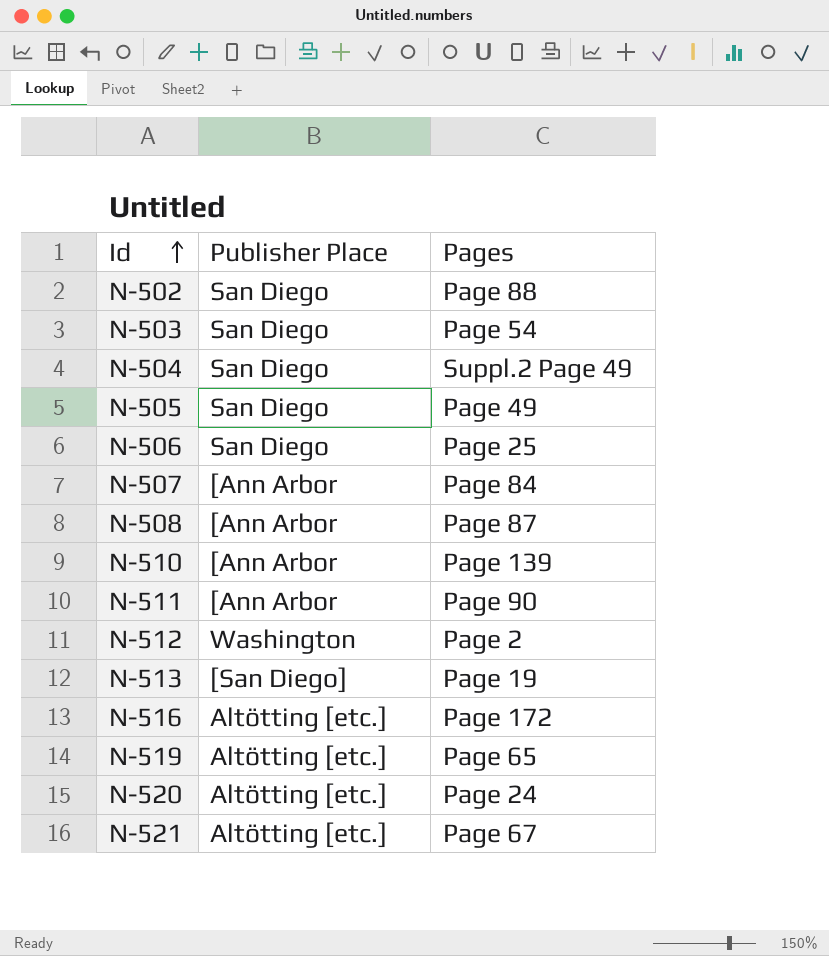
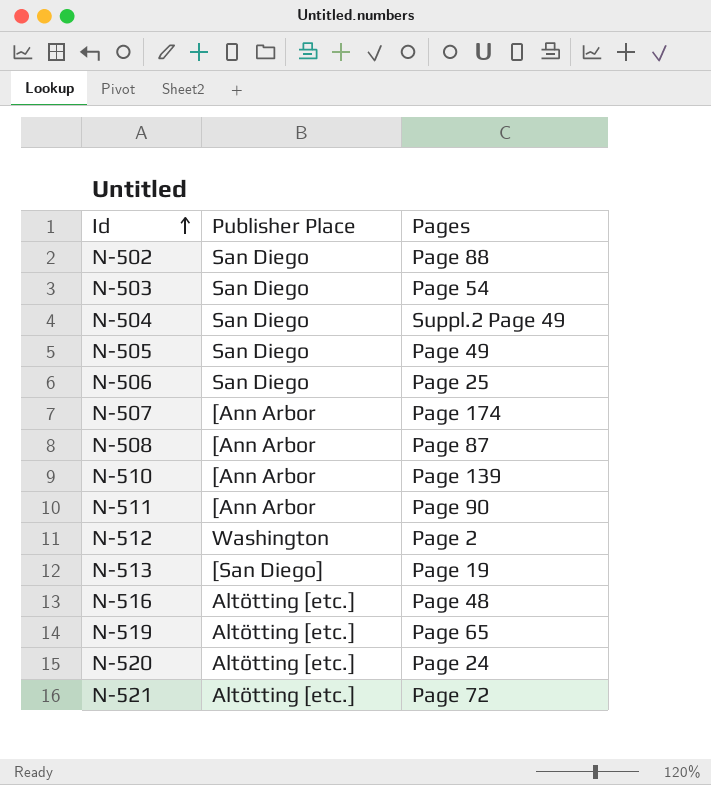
N-507 | Pages: Page 84 -> Page 174
N-516 | Pages: Page 172 -> Page 48
N-521 | Pages: Page 67 -> Page 72

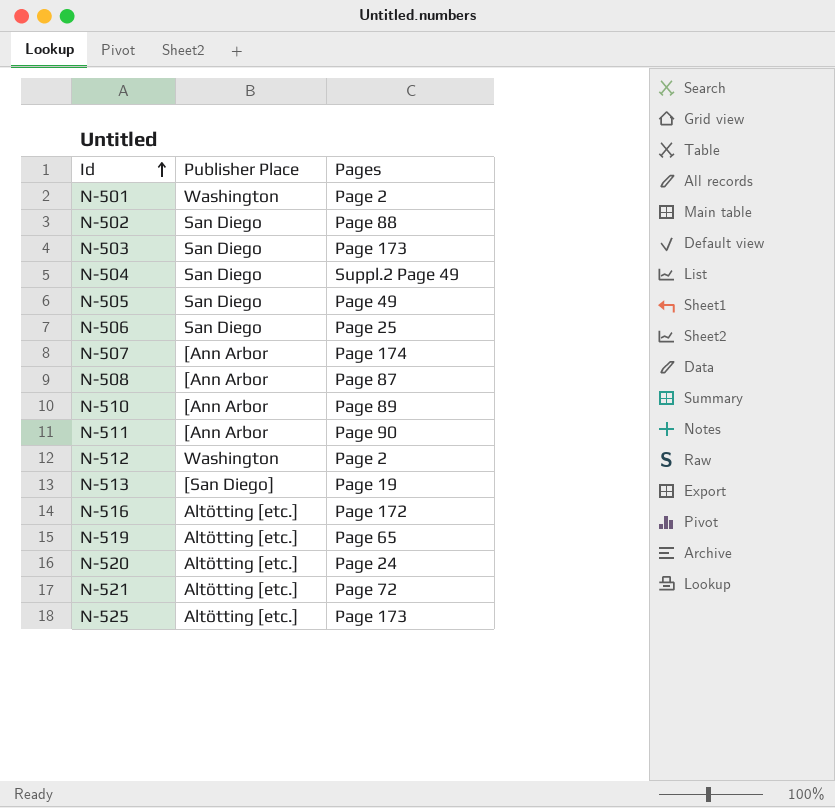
row N-501: none -> Washington | Page 2
N-503 | Pages: Page 54 -> Page 173
N-510 | Pages: Page 139 -> Page 89
N-516 | Pages: Page 48 -> Page 172
row N-525: none -> Altötting [etc.] | Page 173

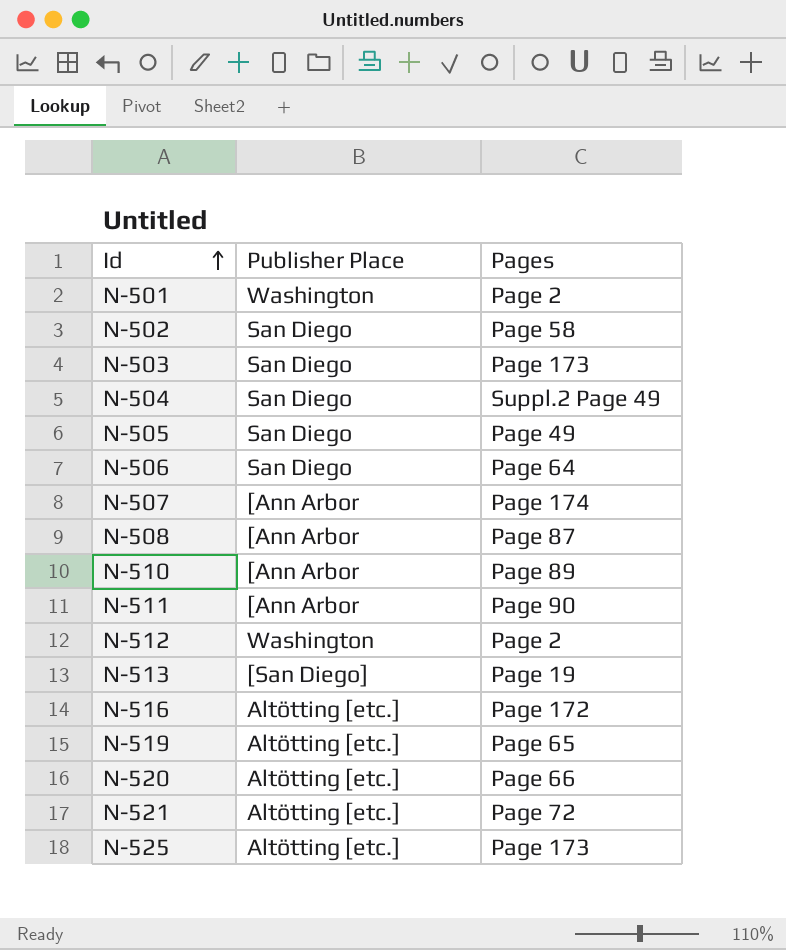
N-502 | Pages: Page 88 -> Page 58
N-506 | Pages: Page 25 -> Page 64
N-520 | Pages: Page 24 -> Page 66

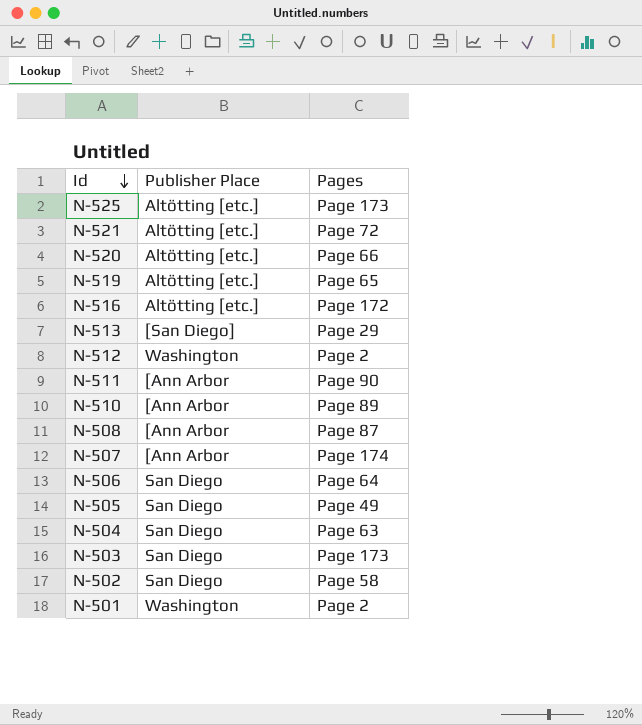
row order: Id ascending -> Id descending
N-513 | Pages: Page 19 -> Page 29
N-504 | Pages: Suppl.2 Page 49 -> Page 63

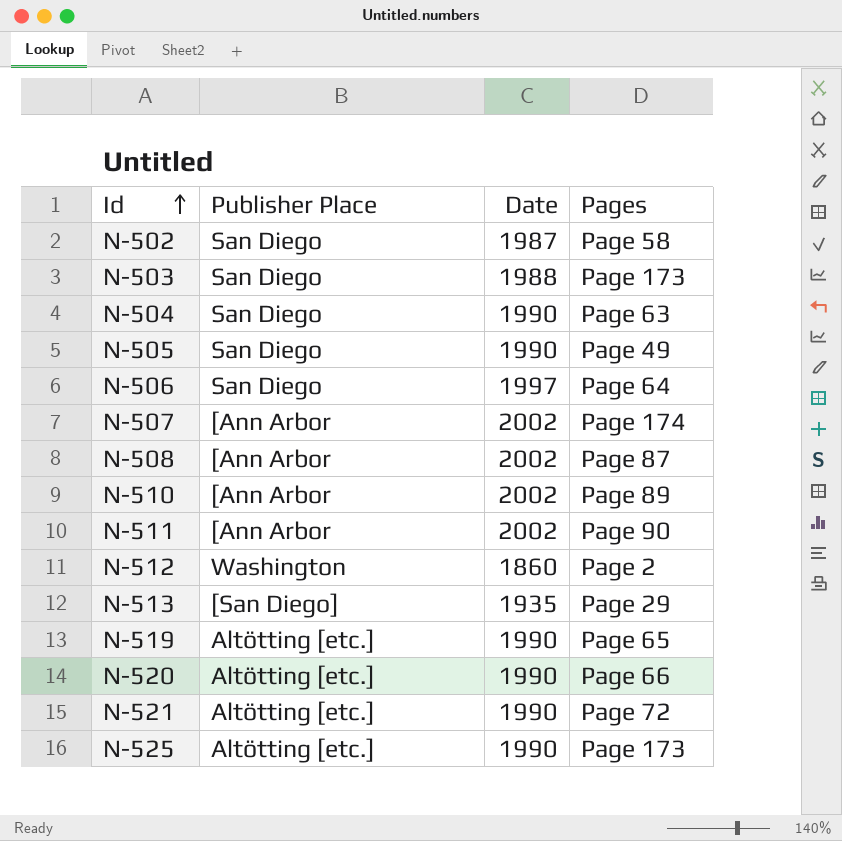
row order: Id descending -> Id ascending
column Date | position: none -> 3
row N-516: Altötting [etc.] | Page 172 -> none
row N-501: Washington | Page 2 -> none

